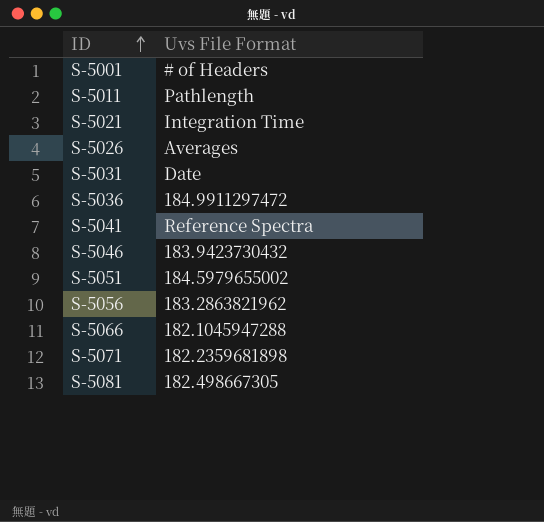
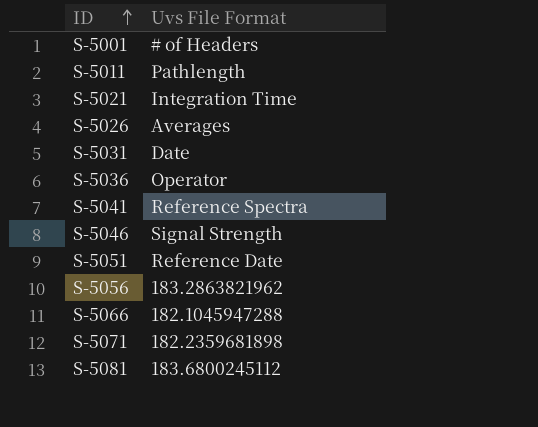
S-5036 | Uvs File Format: 184.9911297472 -> Operator
S-5046 | Uvs File Format: 183.9423730432 -> Signal Strength
S-5051 | Uvs File Format: 184.5979655002 -> Reference Date
S-5081 | Uvs File Format: 182.498667305 -> 183.6800245112

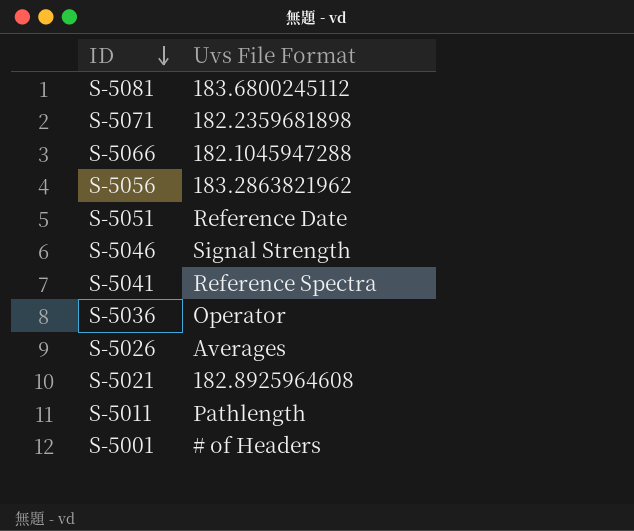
row order: ID ascending -> ID descending
row S-5031: Date -> none
S-5021 | Uvs File Format: Integration Time -> 182.8925964608

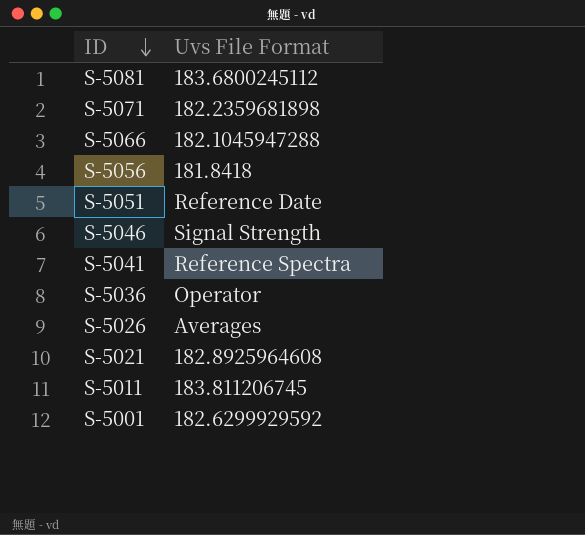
S-5056 | Uvs File Format: 183.2863821962 -> 181.8418
S-5011 | Uvs File Format: Pathlength -> 183.811206745
S-5001 | Uvs File Format: # of Headers -> 182.6299929592

